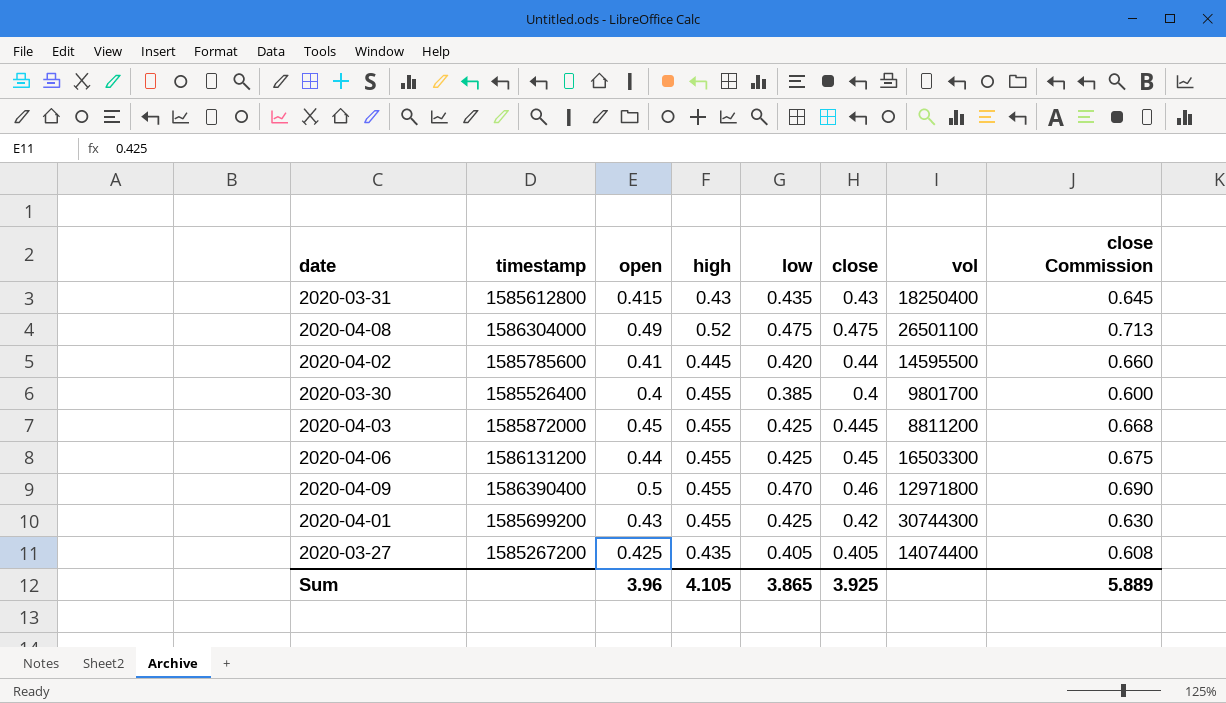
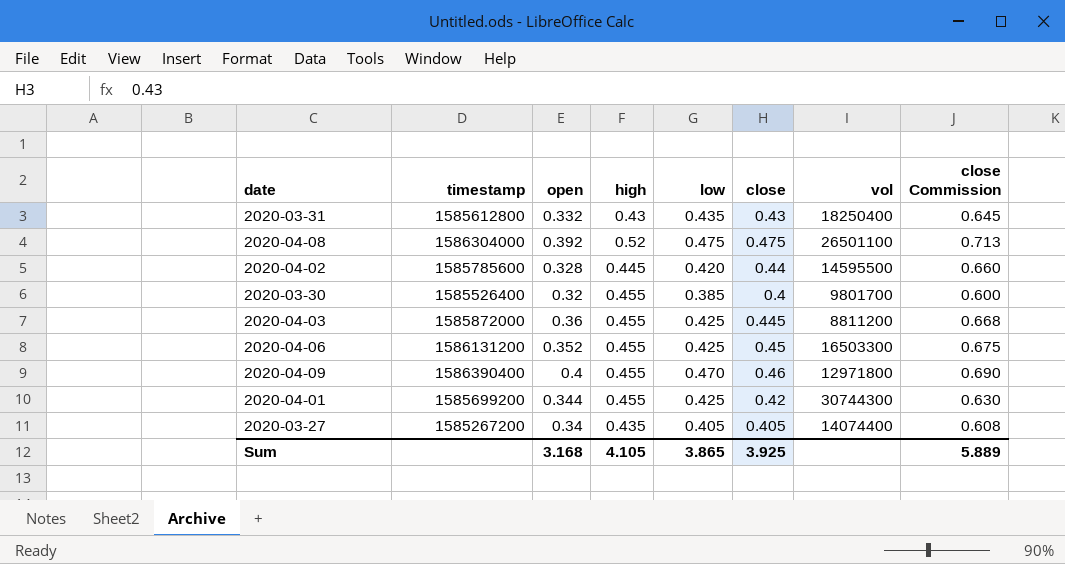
2020-03-31 | open: 0.415 -> 0.332
2020-04-08 | open: 0.49 -> 0.392
2020-04-02 | open: 0.41 -> 0.328
2020-03-30 | open: 0.4 -> 0.32
2020-04-03 | open: 0.45 -> 0.36
2020-04-06 | open: 0.44 -> 0.352
2020-04-09 | open: 0.5 -> 0.4
2020-04-01 | open: 0.43 -> 0.344
2020-03-27 | open: 0.425 -> 0.34
Sum | open: 3.96 -> 3.168

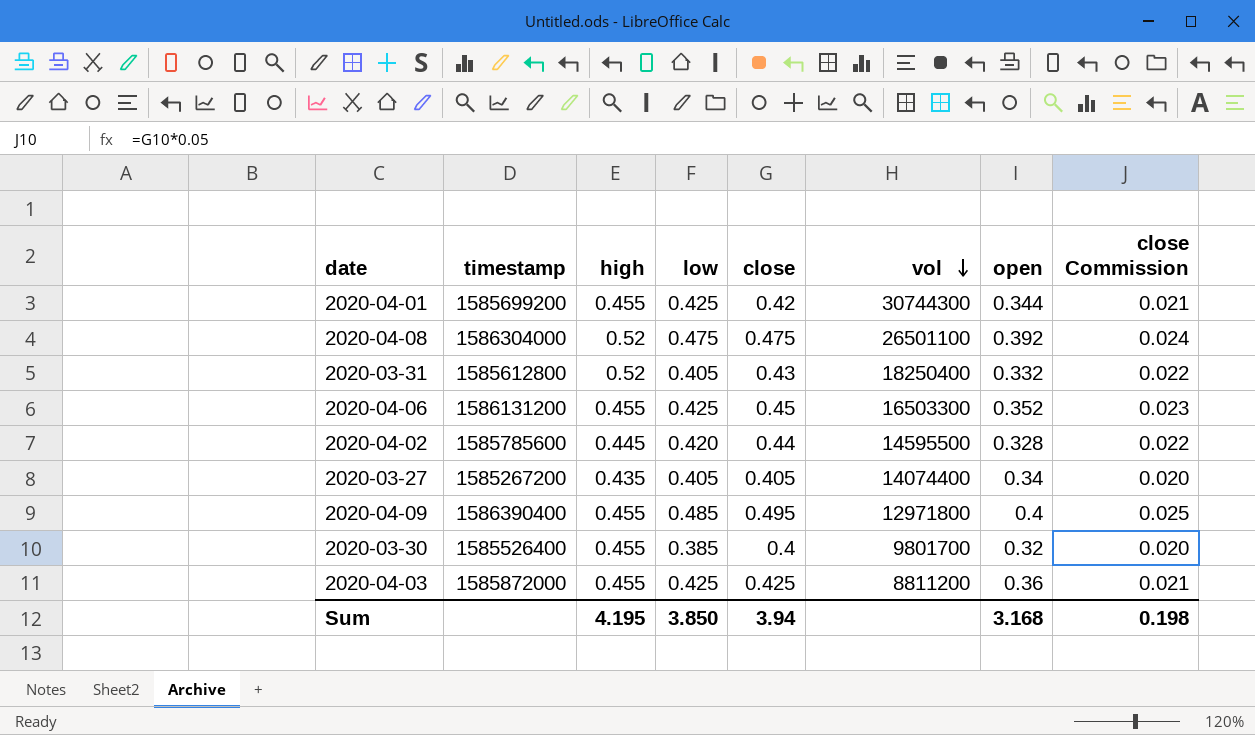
row order: none -> vol descending
column open | position: 3 -> 7
column close Commission | formula: [close] * 1.5 -> [close] * 0.05
2020-03-31 | high: 0.43 -> 0.52
2020-03-31 | low: 0.435 -> 0.405
2020-04-09 | low: 0.470 -> 0.485
2020-04-09 | close: 0.46 -> 0.495
2020-04-03 | close: 0.445 -> 0.425
Sum | high: 4.105 -> 4.195
Sum | low: 3.865 -> 3.850
Sum | close: 3.925 -> 3.94
Sum | close Commission: 5.889 -> 0.198

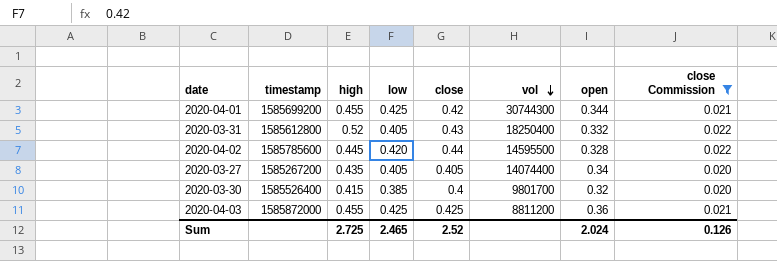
filter: none -> close Commission <= 0.022
2020-03-30 | high: 0.455 -> 0.415
Sum | high: 4.195 -> 2.725
Sum | low: 3.850 -> 2.465
Sum | close: 3.94 -> 2.52
Sum | open: 3.168 -> 2.024
Sum | close Commission: 0.198 -> 0.126

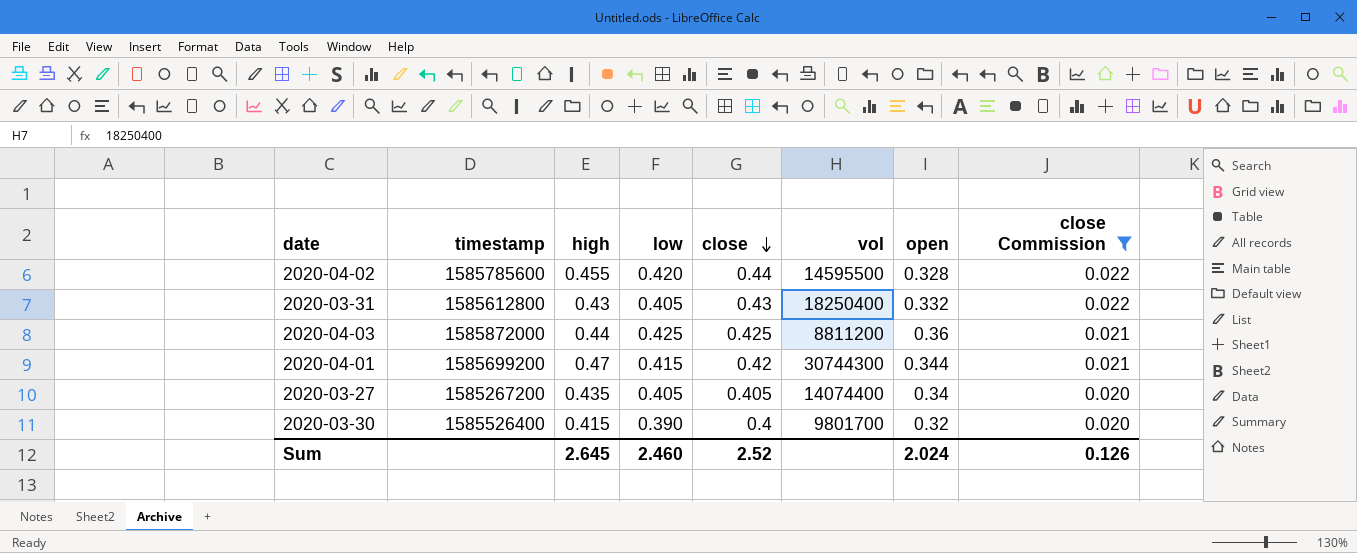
row order: vol descending -> close descending
2020-04-02 | high: 0.445 -> 0.455
2020-03-31 | high: 0.52 -> 0.43
2020-04-03 | high: 0.455 -> 0.44
2020-04-01 | high: 0.455 -> 0.47
2020-04-01 | low: 0.425 -> 0.415
2020-03-30 | low: 0.385 -> 0.390
Sum | high: 2.725 -> 2.645
Sum | low: 2.465 -> 2.460

